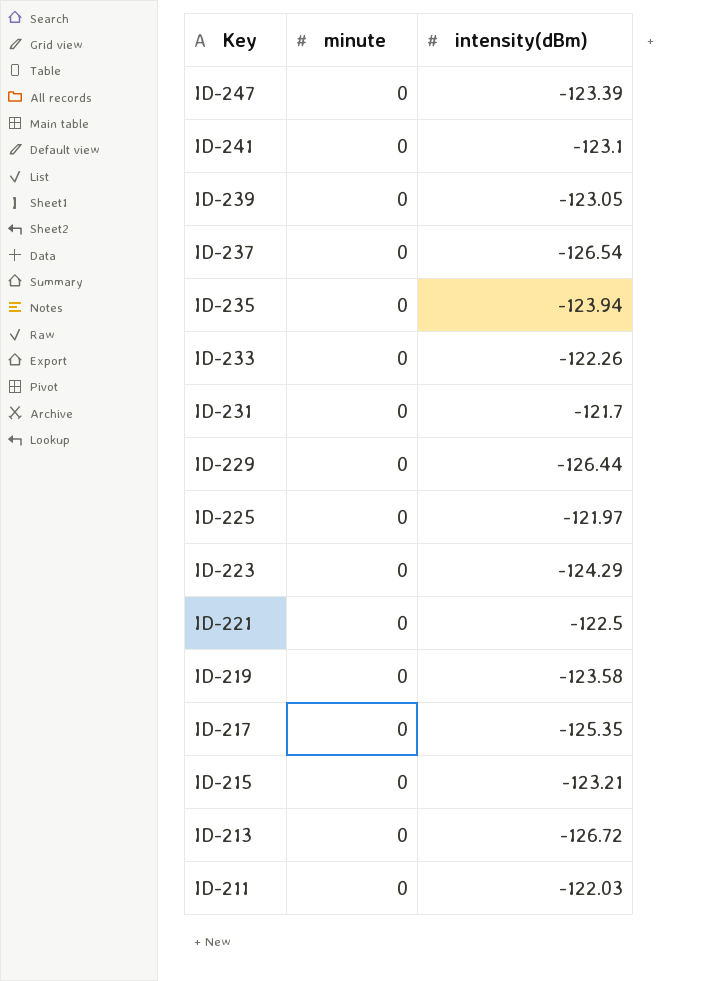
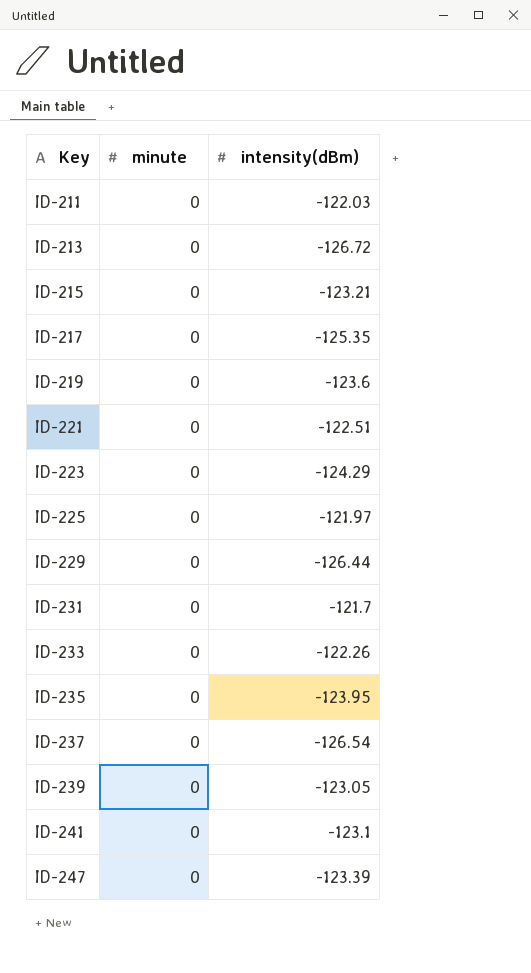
row order: Key descending -> Key ascending
ID-219 | intensity(dBm): -123.58 -> -123.6
ID-221 | intensity(dBm): -122.5 -> -122.51
ID-235 | intensity(dBm): -123.94 -> -123.95

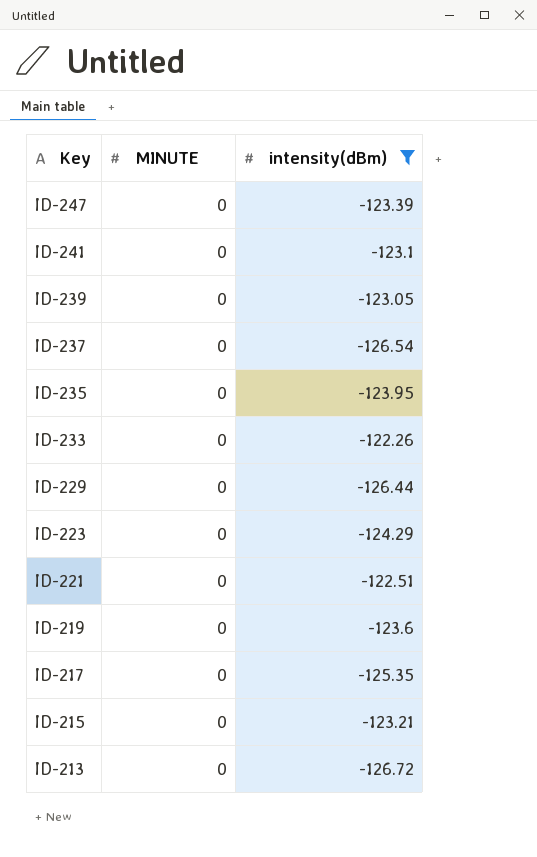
filter: none -> intensity(dBm) <= -122.26
row order: Key ascending -> Key descending
column name: minute -> MINUTE

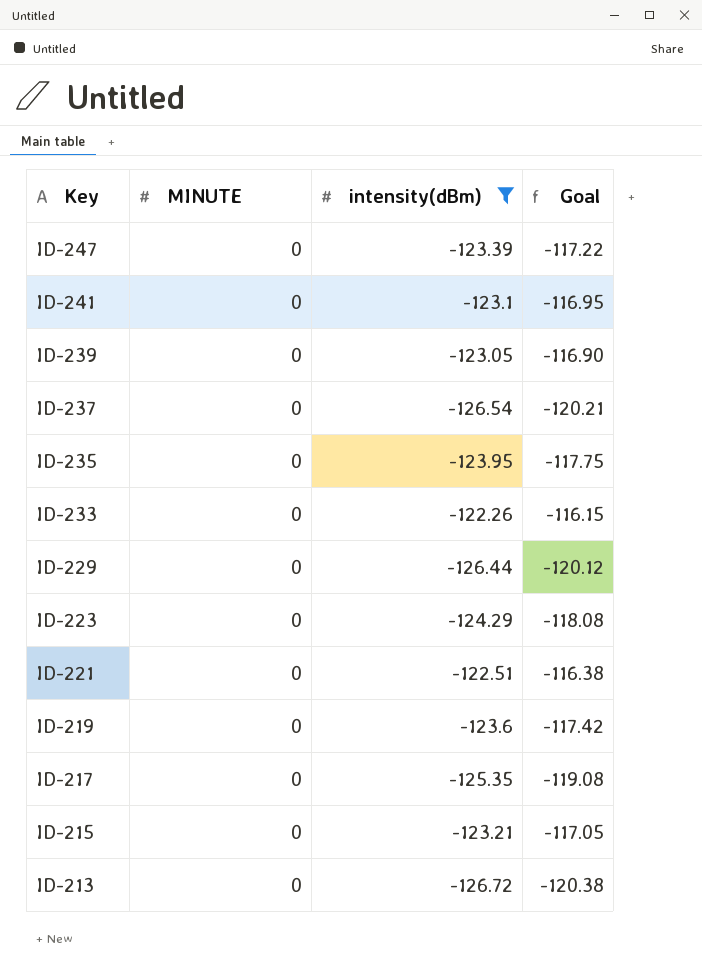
column Goal | formula: none -> [intensity(dBm)] * 0.95

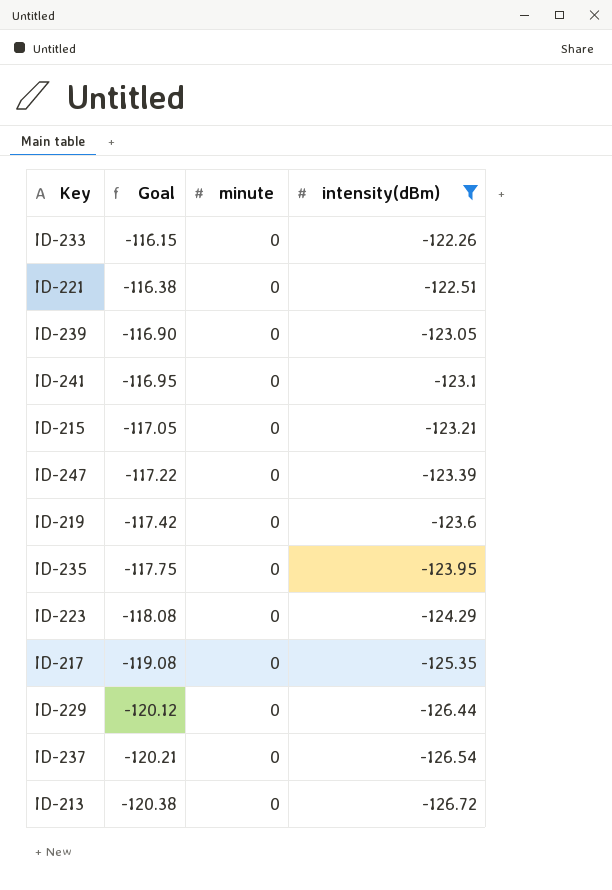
row order: Key descending -> Goal descending
column Goal | position: 4 -> 2
column name: MINUTE -> minute

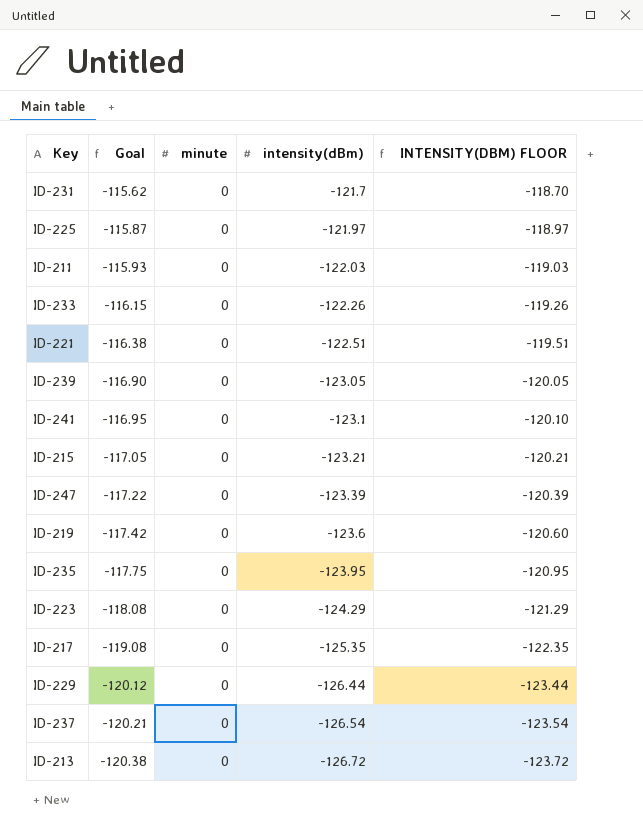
filter: intensity(dBm) <= -122.26 -> none
column INTENSITY(DBM) FLOOR | formula: none -> [intensity(dBm)] + 3

